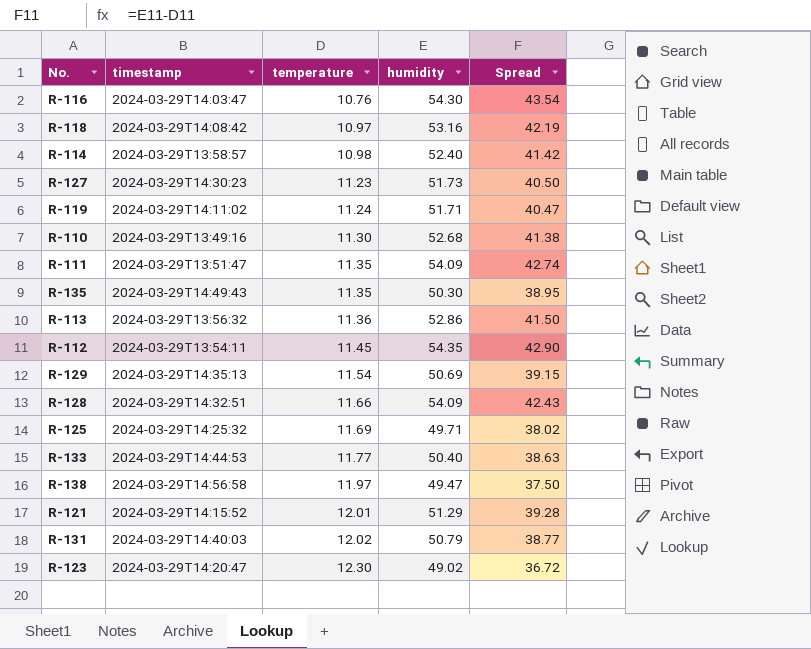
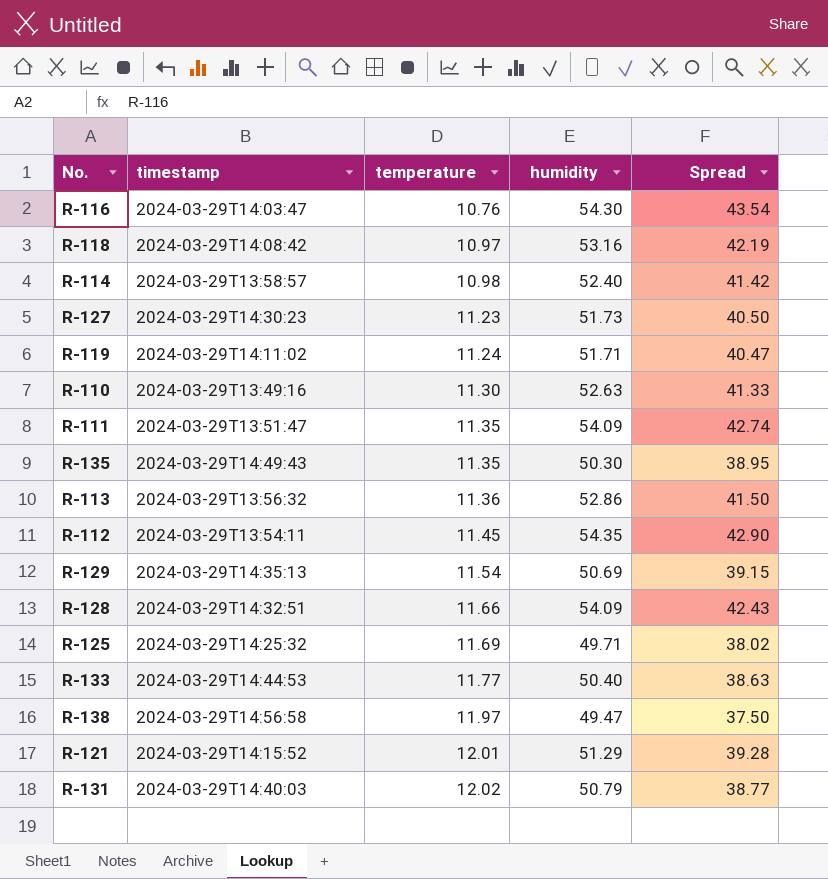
row R-123: 2024-03-29T14:20:47 | 12.30 | 49.02 | 36.72 -> none
R-110 | humidity: 52.68 -> 52.63
R-110 | Spread: 41.38 -> 41.33

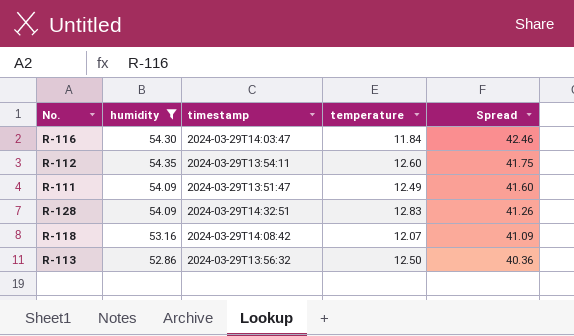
filter: none -> humidity >= 52.86
row order: temperature ascending -> Spread descending
column humidity | position: 4 -> 2
R-116 | temperature: 10.76 -> 11.84
R-116 | Spread: 43.54 -> 42.46
R-112 | temperature: 11.45 -> 12.60
R-112 | Spread: 42.90 -> 41.75
R-111 | temperature: 11.35 -> 12.49
R-111 | Spread: 42.74 -> 41.60
R-128 | temperature: 11.66 -> 12.83
R-128 | Spread: 42.43 -> 41.26
R-118 | temperature: 10.97 -> 12.07
R-118 | Spread: 42.19 -> 41.09
R-113 | temperature: 11.36 -> 12.50
R-113 | Spread: 41.50 -> 40.36

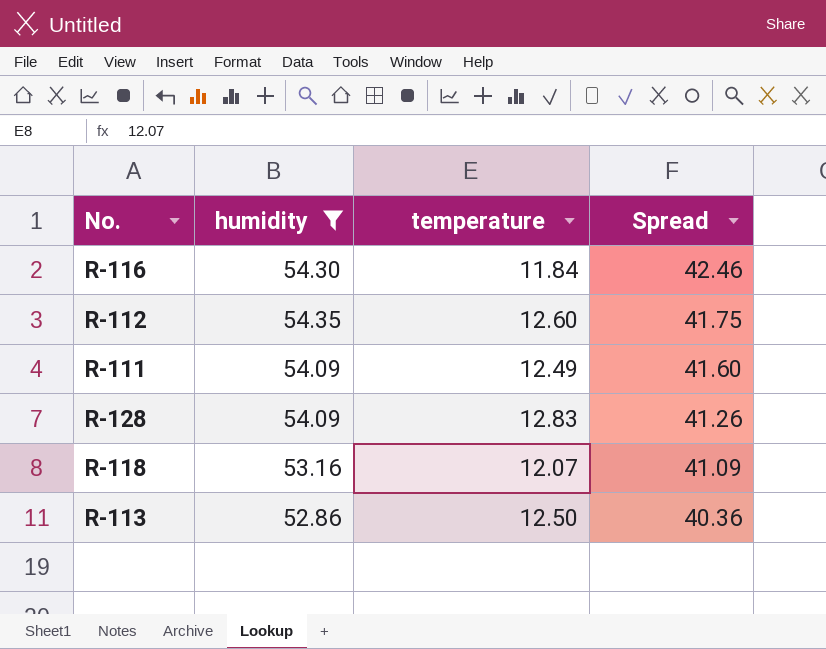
column timestamp | position: 3 -> none

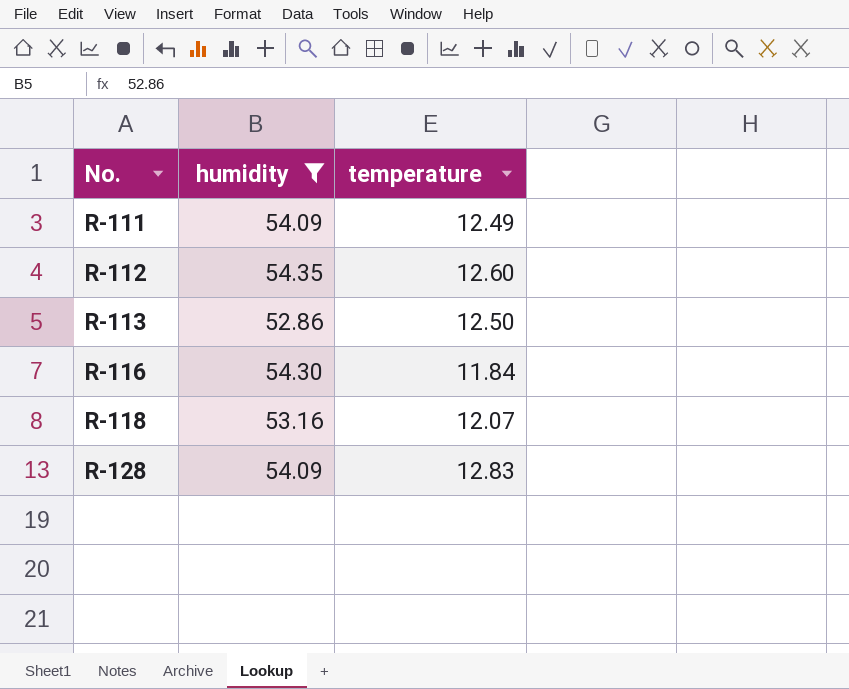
row order: Spread descending -> No. ascending
column Spread | formula: [humidity] - [temperature] -> none

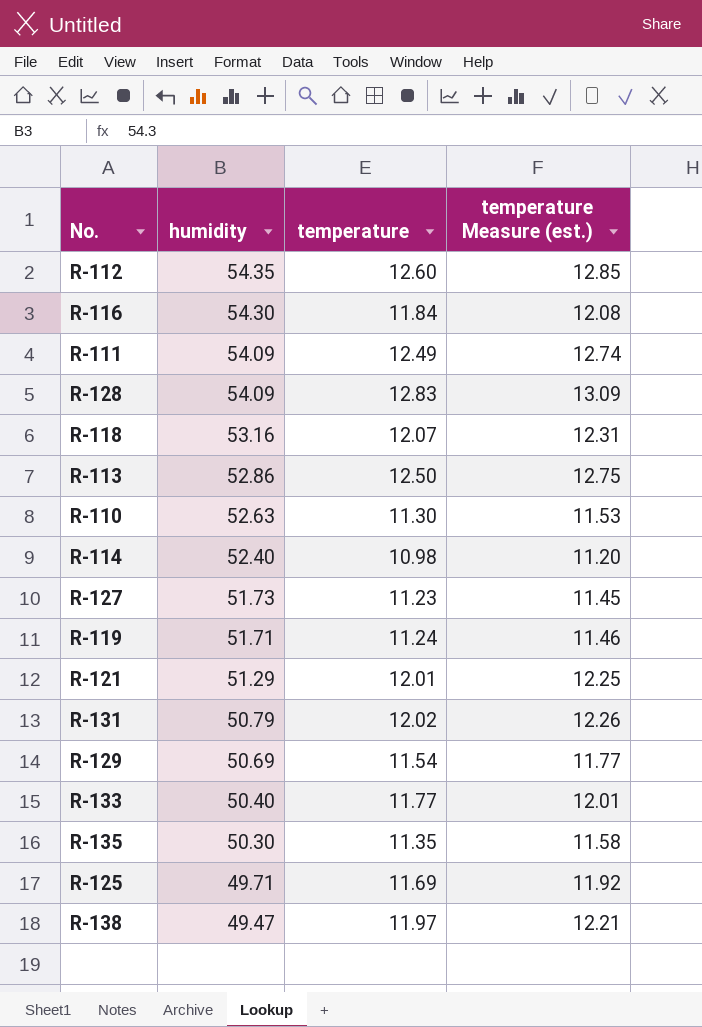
filter: humidity >= 52.86 -> none
row order: No. ascending -> humidity descending
column temperature Measure (est.) | formula: none -> [temperature] * 1.02

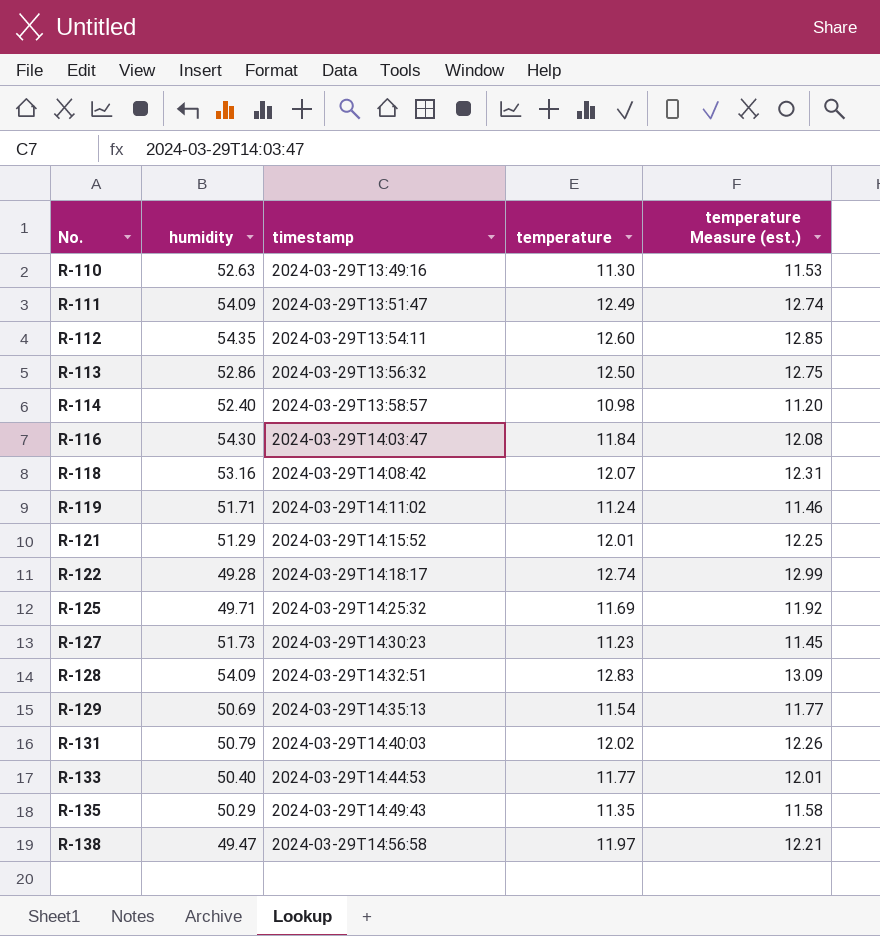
row order: humidity descending -> No. ascending
column timestamp | position: none -> 3
row R-122: none -> 49.28 | 2024-03-29T14:18:17 | 12.74 | 12.99
R-135 | humidity: 50.30 -> 50.29

